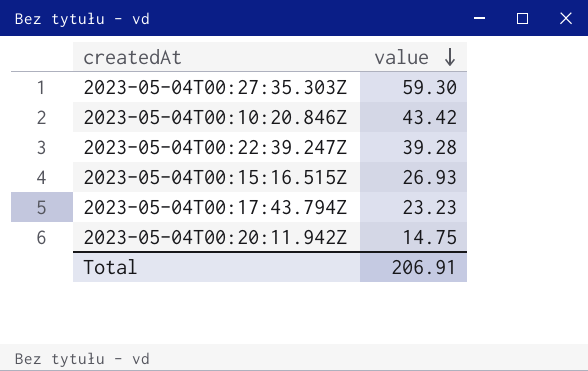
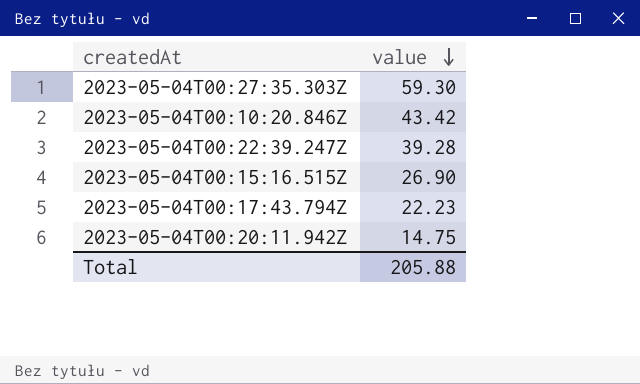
2023-05-04T00:15:16.515Z | value: 26.93 -> 26.90
2023-05-04T00:17:43.794Z | value: 23.23 -> 22.23
Total | value: 206.91 -> 205.88

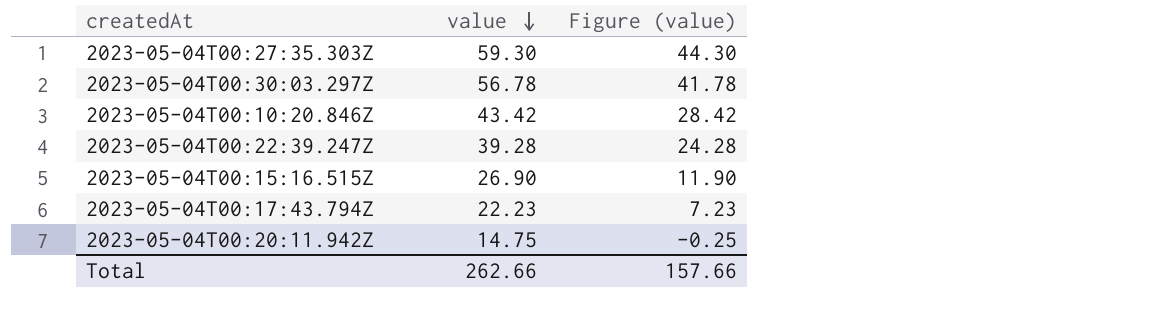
column Figure (value) | formula: none -> [value] - 15
row 2023-05-04T00:30:03.297Z: none -> 56.78 | 41.78
Total | value: 205.88 -> 262.66

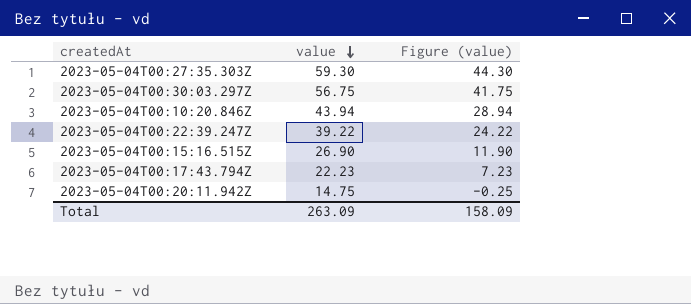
2023-05-04T00:30:03.297Z | value: 56.78 -> 56.75
2023-05-04T00:30:03.297Z | Figure (value): 41.78 -> 41.75
2023-05-04T00:10:20.846Z | value: 43.42 -> 43.94
2023-05-04T00:10:20.846Z | Figure (value): 28.42 -> 28.94
2023-05-04T00:22:39.247Z | value: 39.28 -> 39.22
2023-05-04T00:22:39.247Z | Figure (value): 24.28 -> 24.22
Total | value: 262.66 -> 263.09
Total | Figure (value): 157.66 -> 158.09

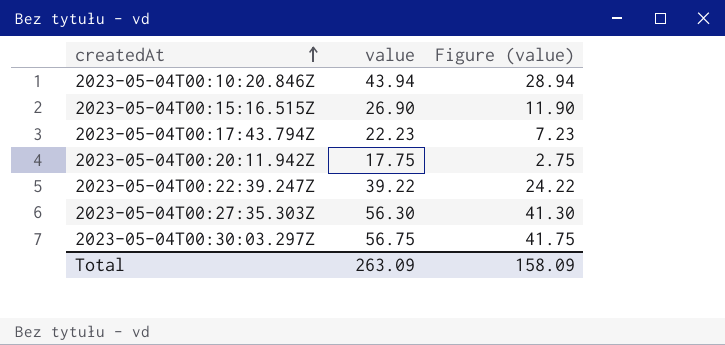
row order: value descending -> createdAt ascending
2023-05-04T00:20:11.942Z | value: 14.75 -> 17.75
2023-05-04T00:20:11.942Z | Figure (value): -0.25 -> 2.75
2023-05-04T00:27:35.303Z | value: 59.30 -> 56.30
2023-05-04T00:27:35.303Z | Figure (value): 44.30 -> 41.30

